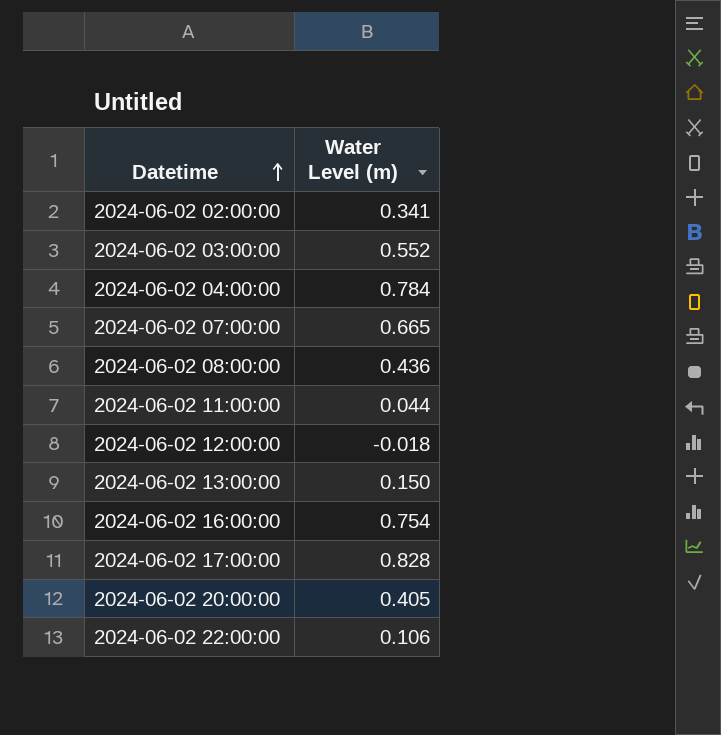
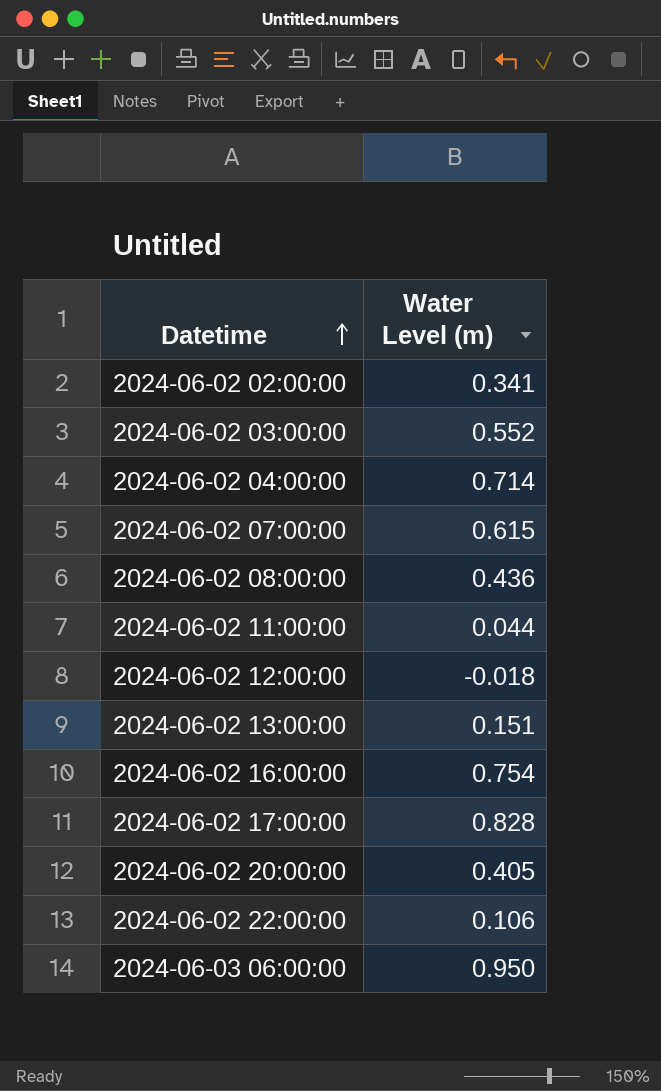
2024-06-02 04:00:00 | Water Level (m): 0.784 -> 0.714
2024-06-02 07:00:00 | Water Level (m): 0.665 -> 0.615
2024-06-02 13:00:00 | Water Level (m): 0.150 -> 0.151
row 2024-06-03 06:00:00: none -> 0.950

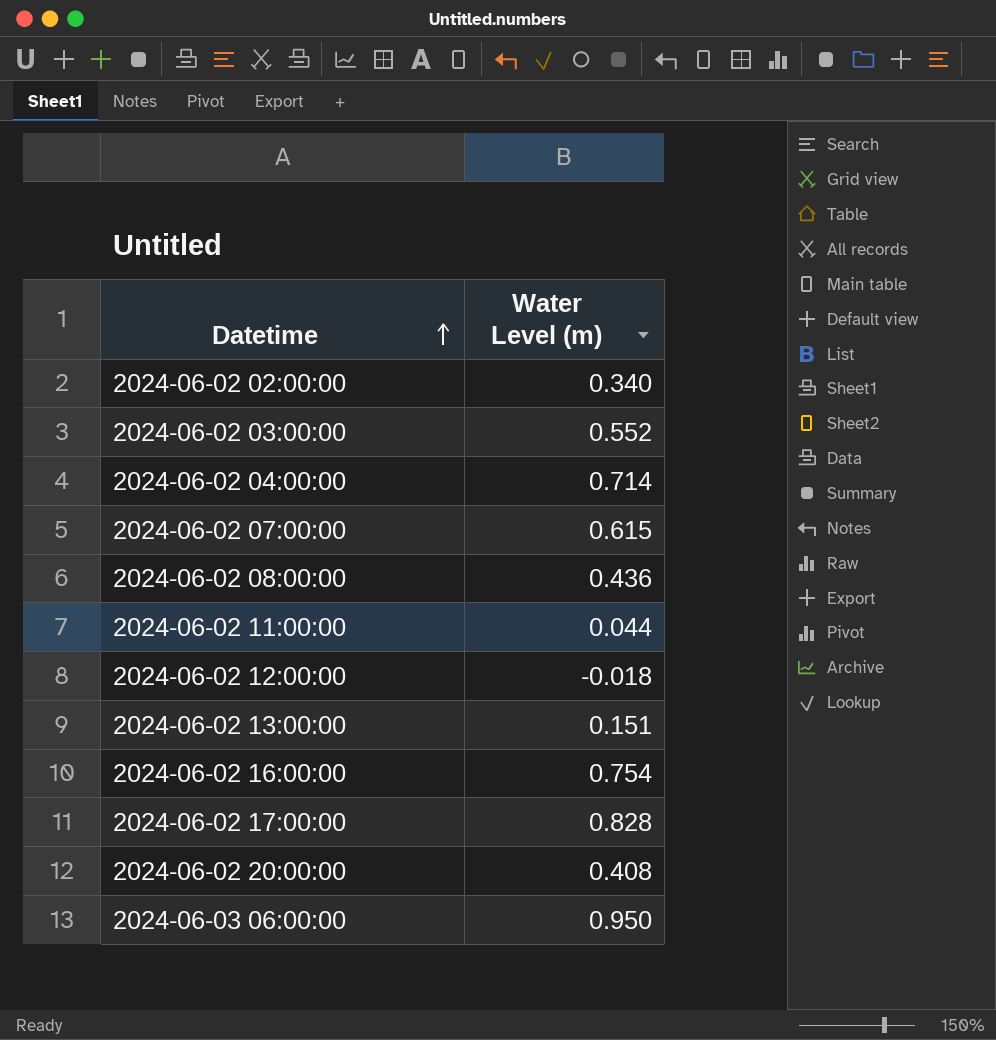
row 2024-06-02 22:00:00: 0.106 -> none
2024-06-02 02:00:00 | Water Level (m): 0.341 -> 0.340
2024-06-02 20:00:00 | Water Level (m): 0.405 -> 0.408

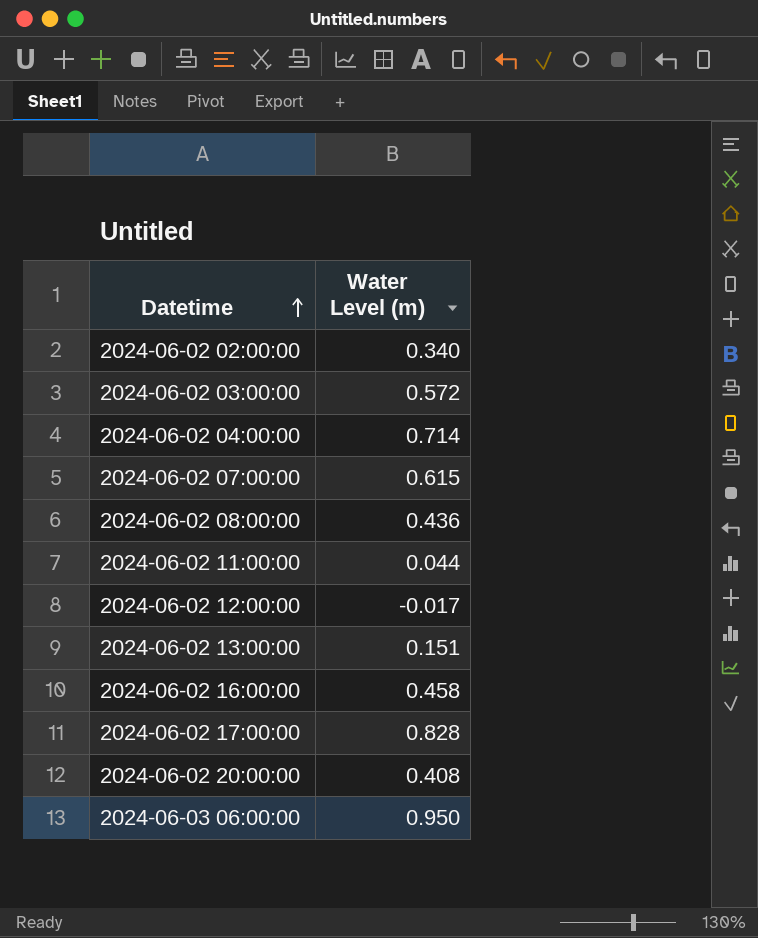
2024-06-02 03:00:00 | Water Level (m): 0.552 -> 0.572
2024-06-02 12:00:00 | Water Level (m): -0.018 -> -0.017
2024-06-02 16:00:00 | Water Level (m): 0.754 -> 0.458

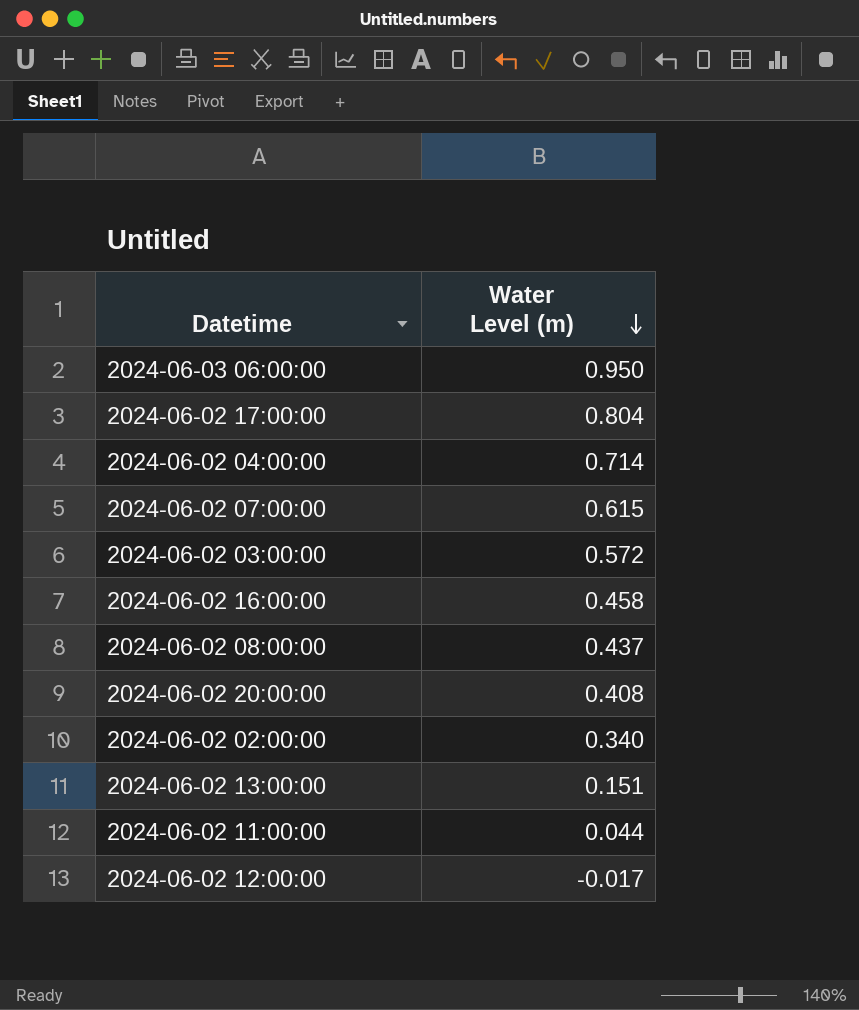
row order: Datetime ascending -> Water Level (m) descending
2024-06-02 17:00:00 | Water Level (m): 0.828 -> 0.804
2024-06-02 08:00:00 | Water Level (m): 0.436 -> 0.437

